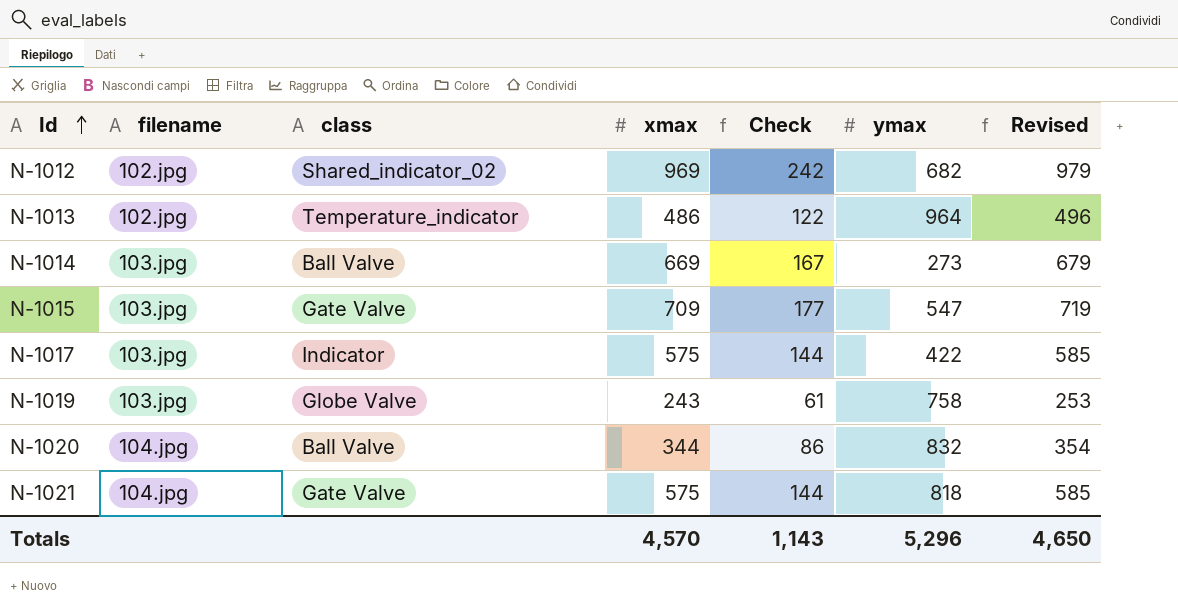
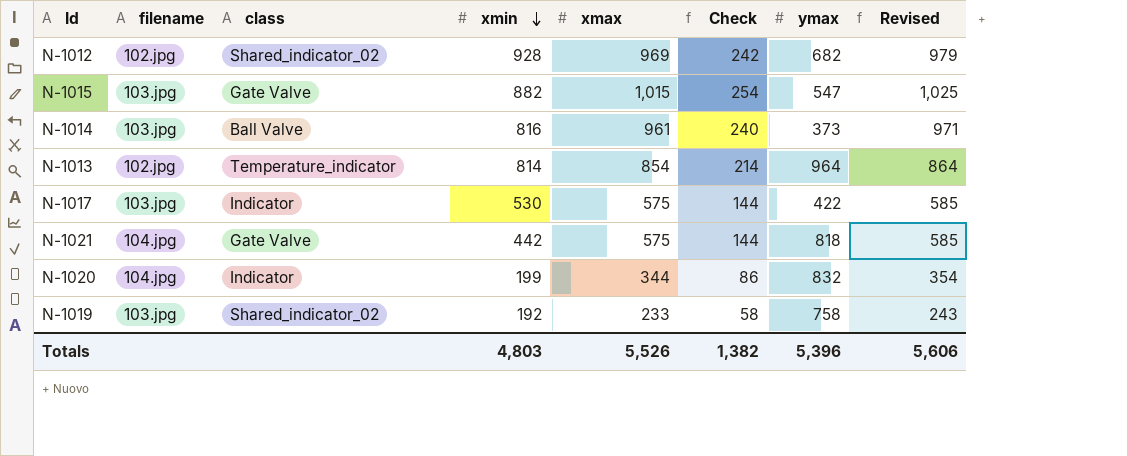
row order: Id ascending -> xmin descending
column xmin | position: none -> 4
N-1015 | xmax: 709 -> 1,015
N-1015 | Check: 177 -> 254
N-1015 | Revised: 719 -> 1,025
N-1014 | xmax: 669 -> 961
N-1014 | Check: 167 -> 240
N-1014 | ymax: 273 -> 373
N-1014 | Revised: 679 -> 971
N-1013 | xmax: 486 -> 854
N-1013 | Check: 122 -> 214
N-1013 | Revised: 496 -> 864
N-1020 | class: Ball Valve -> Indicator
N-1019 | class: Globe Valve -> Shared_indicator_02
N-1019 | xmax: 243 -> 233
N-1019 | Check: 61 -> 58
N-1019 | Revised: 253 -> 243
Totals | xmax: 4,570 -> 5,526
Totals | Check: 1,143 -> 1,382
Totals | ymax: 5,296 -> 5,396
Totals | Revised: 4,650 -> 5,606

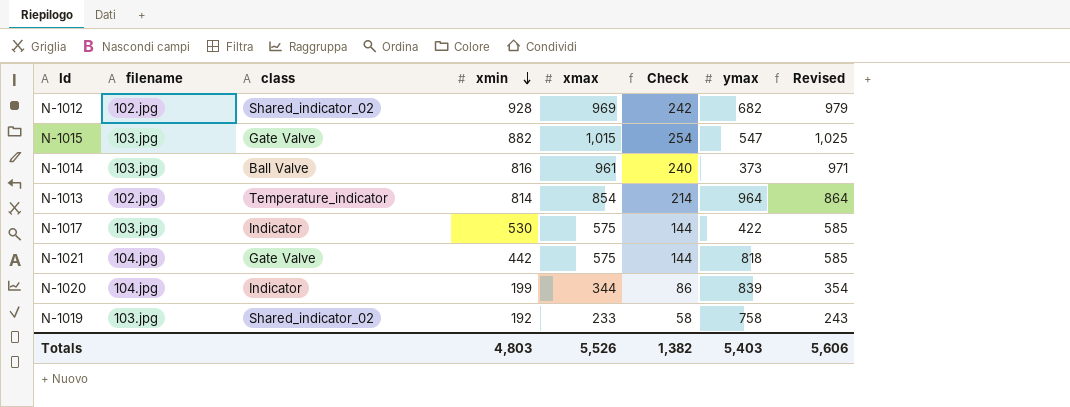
N-1020 | ymax: 832 -> 839
Totals | ymax: 5,396 -> 5,403

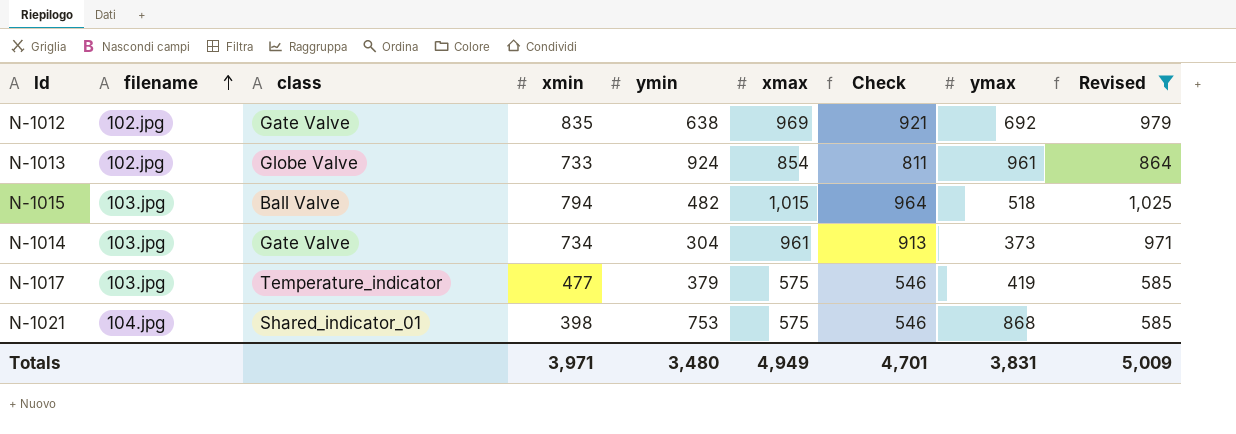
filter: none -> Revised >= 585
row order: xmin descending -> filename ascending
column ymin | position: none -> 5
column Check | formula: [xmax] * 0.25 -> [xmax] * 0.95
N-1012 | class: Shared_indicator_02 -> Gate Valve
N-1012 | xmin: 928 -> 835
N-1012 | ymax: 682 -> 692
N-1013 | class: Temperature_indicator -> Globe Valve
N-1013 | xmin: 814 -> 733
N-1013 | ymax: 964 -> 961
N-1015 | class: Gate Valve -> Ball Valve
N-1015 | xmin: 882 -> 794
N-1015 | ymax: 547 -> 518
N-1014 | class: Ball Valve -> Gate Valve
N-1014 | xmin: 816 -> 734
N-1017 | class: Indicator -> Temperature_indicator
N-1017 | xmin: 530 -> 477
N-1017 | ymax: 422 -> 419
N-1021 | class: Gate Valve -> Shared_indicator_01
N-1021 | xmin: 442 -> 398
N-1021 | ymax: 818 -> 868
Totals | xmin: 4,803 -> 3,971
Totals | xmax: 5,526 -> 4,949
Totals | Check: 1,382 -> 4,701
Totals | ymax: 5,403 -> 3,831
Totals | Revised: 5,606 -> 5,009

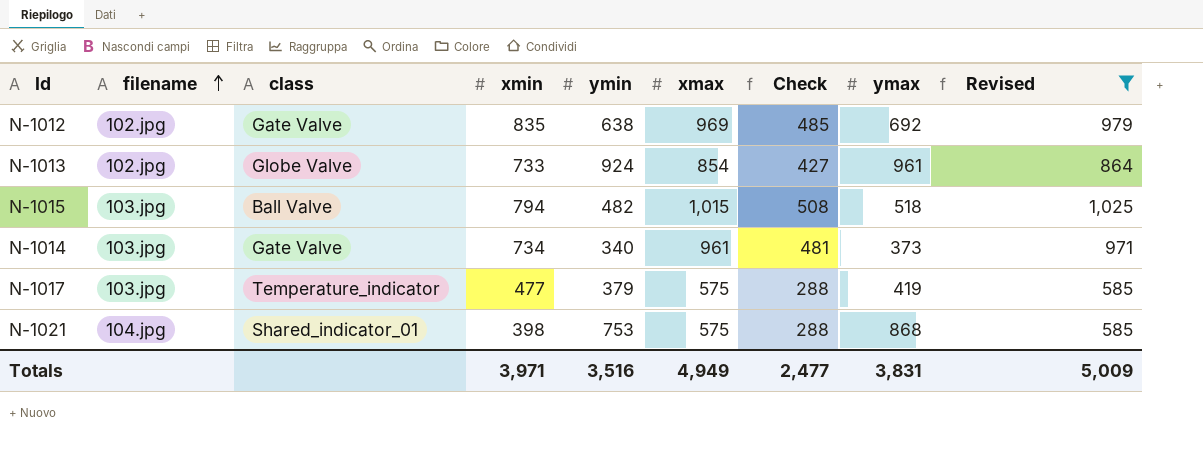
column Check | formula: [xmax] * 0.95 -> [xmax] * 0.5
N-1014 | ymin: 304 -> 340
Totals | ymin: 3,480 -> 3,516
Totals | Check: 4,701 -> 2,477

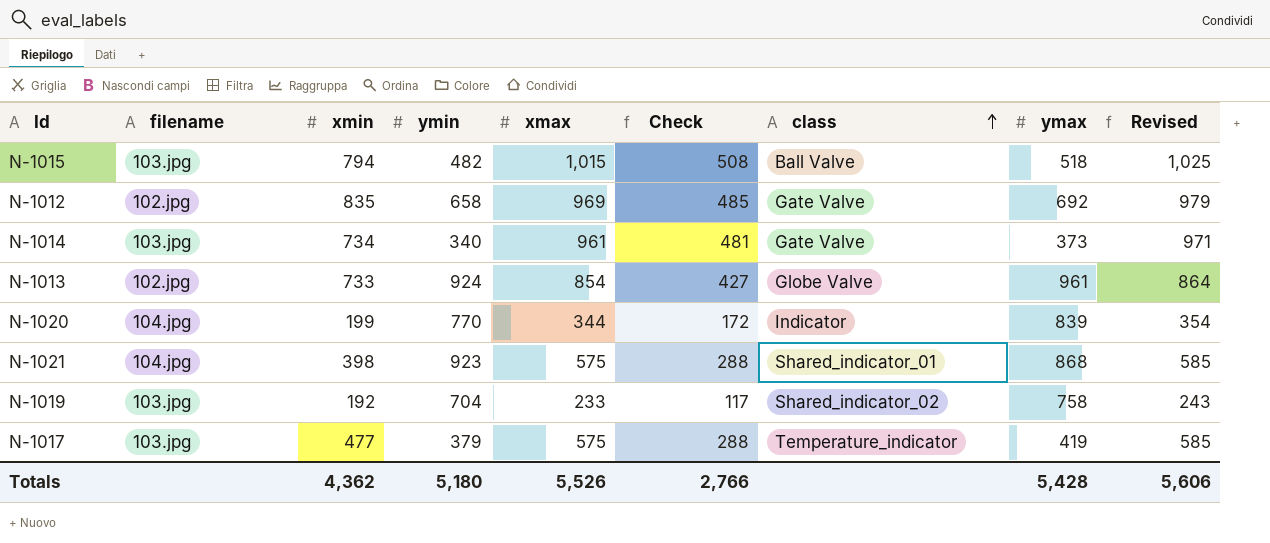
filter: Revised >= 585 -> none
row order: filename ascending -> class ascending
column class | position: 3 -> 7
N-1012 | ymin: 638 -> 658
N-1021 | ymin: 753 -> 923
Totals | xmin: 3,971 -> 4,362
Totals | ymin: 3,516 -> 5,180
Totals | xmax: 4,949 -> 5,526
Totals | Check: 2,477 -> 2,766
Totals | ymax: 3,831 -> 5,428
Totals | Revised: 5,009 -> 5,606

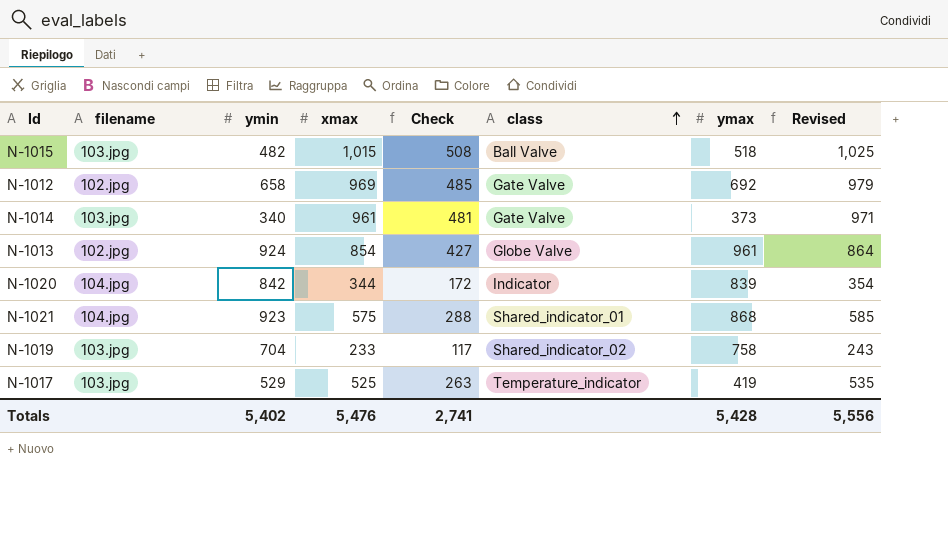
column xmin | position: 3 -> none
N-1020 | ymin: 770 -> 842
N-1017 | ymin: 379 -> 529
N-1017 | xmax: 575 -> 525
N-1017 | Check: 288 -> 263
N-1017 | Revised: 585 -> 535
Totals | ymin: 5,180 -> 5,402
Totals | xmax: 5,526 -> 5,476
Totals | Check: 2,766 -> 2,741
Totals | Revised: 5,606 -> 5,556

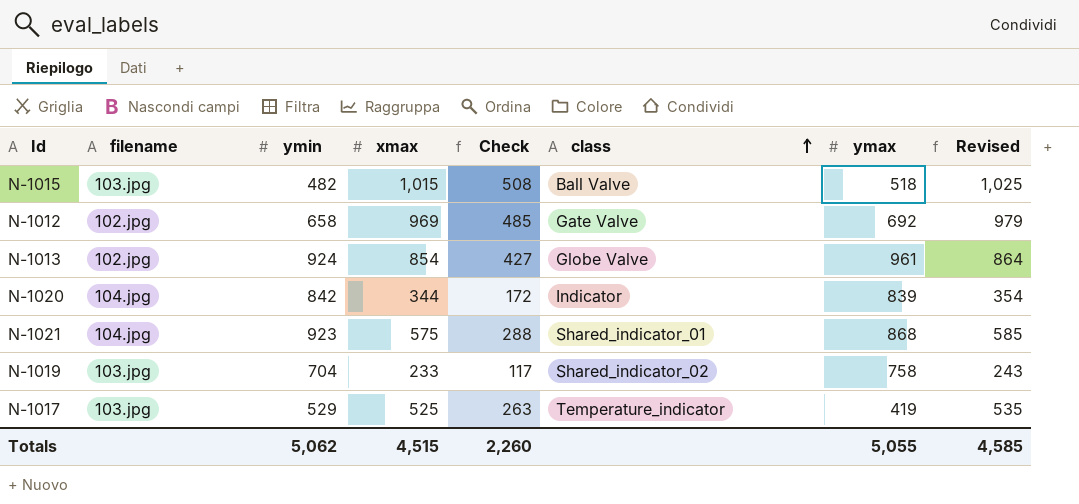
row N-1014: 103.jpg | 340 | 961 | 481 | Gate Valve | 373 | 971 -> none
Totals | ymin: 5,402 -> 5,062
Totals | xmax: 5,476 -> 4,515
Totals | Check: 2,741 -> 2,260
Totals | ymax: 5,428 -> 5,055
Totals | Revised: 5,556 -> 4,585

